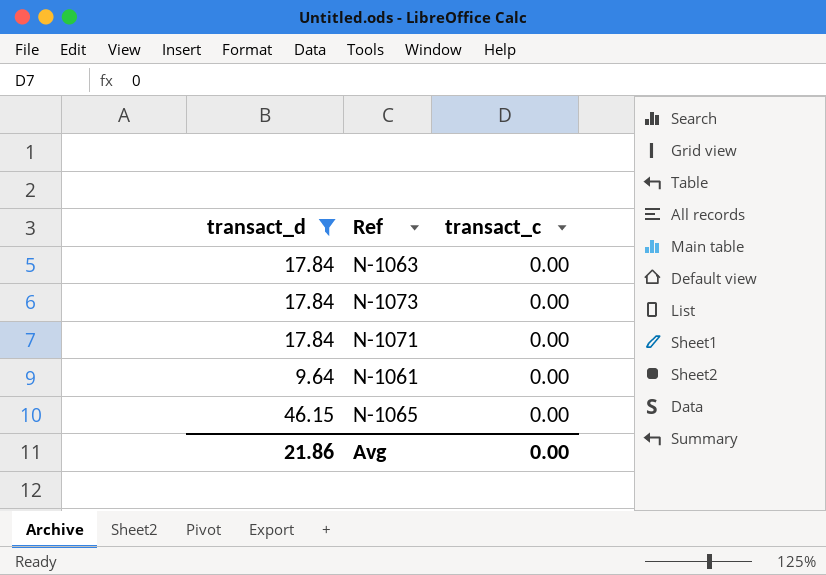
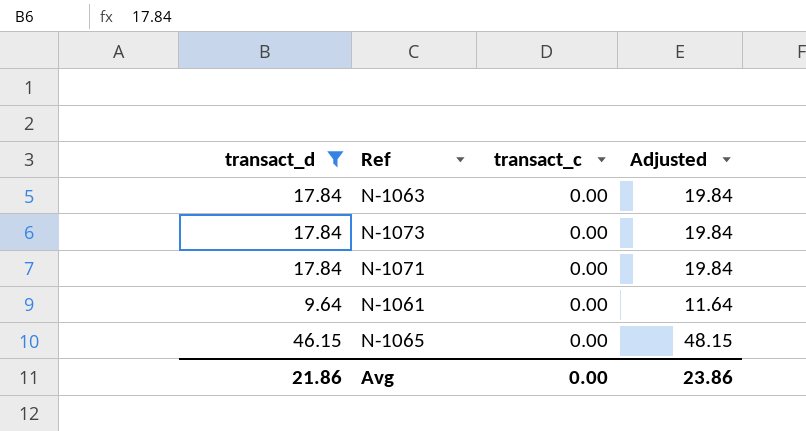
column Adjusted | formula: none -> [transact_d] + 2

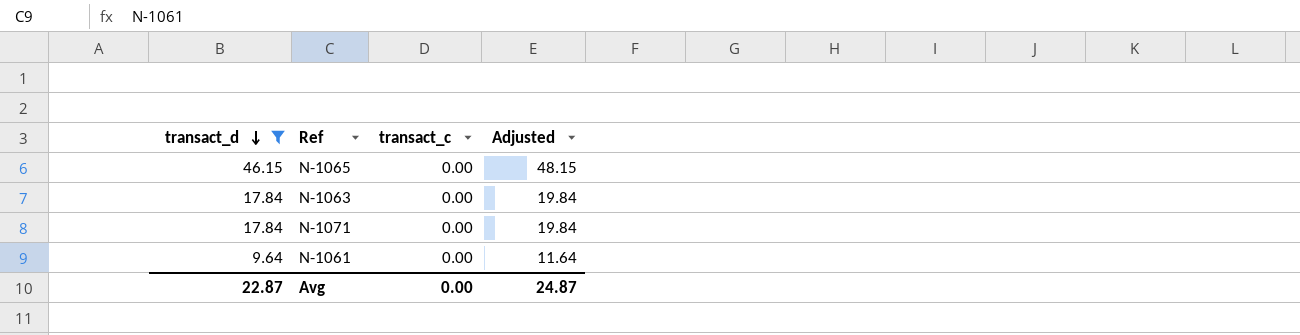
row order: none -> transact_d descending
row N-1073: 17.84 | 0.00 | 19.84 -> none
Avg | transact_d: 21.86 -> 22.87
Avg | Adjusted: 23.86 -> 24.87

